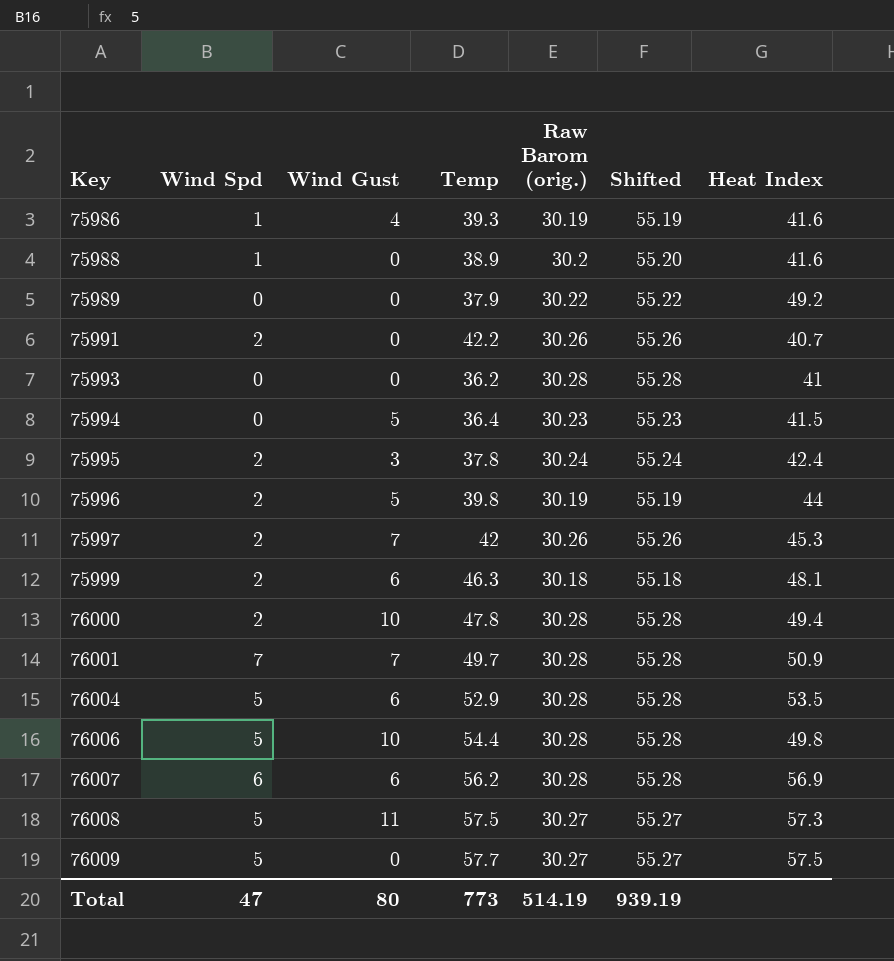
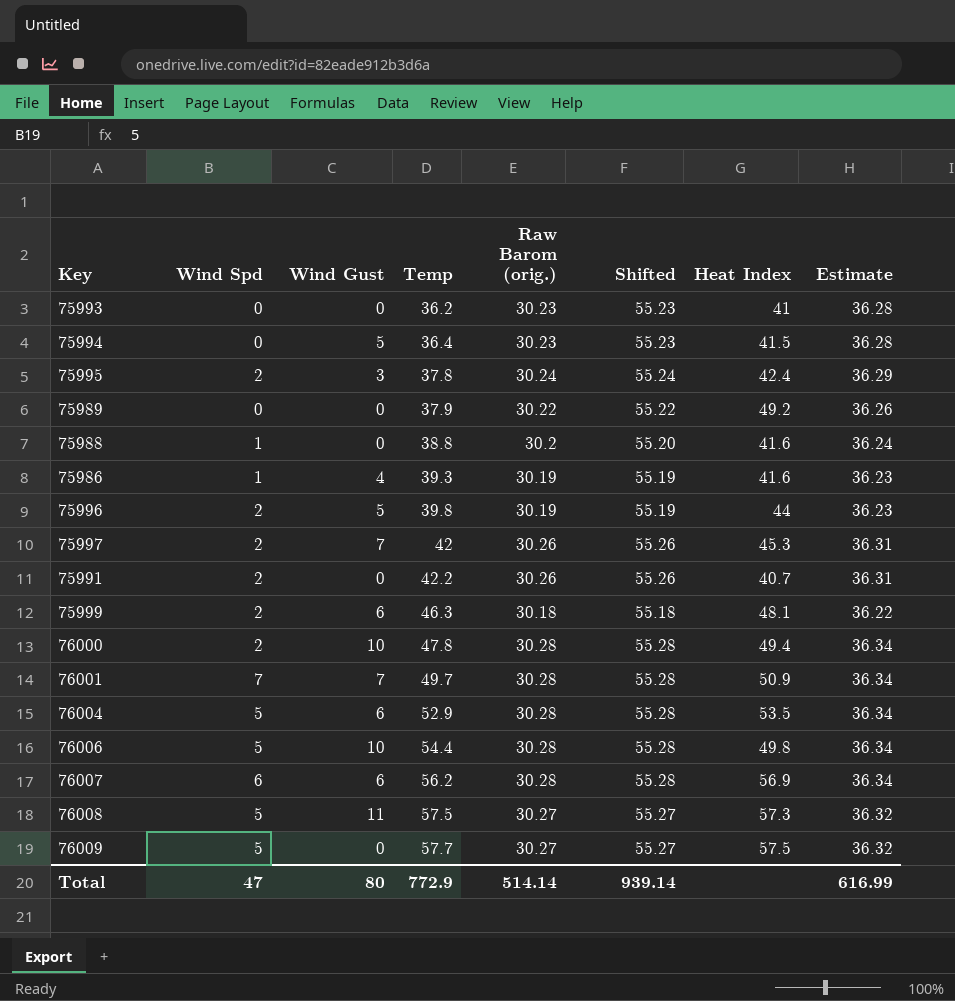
row order: Key ascending -> Temp ascending
column Estimate | formula: none -> [Raw Barom (orig.)] * 1.2
75993 | Raw Barom (orig.): 30.28 -> 30.23
75993 | Shifted: 55.28 -> 55.23
75988 | Temp: 38.9 -> 38.8
Total | Temp: 773 -> 772.9
Total | Raw Barom (orig.): 514.19 -> 514.14
Total | Shifted: 939.19 -> 939.14

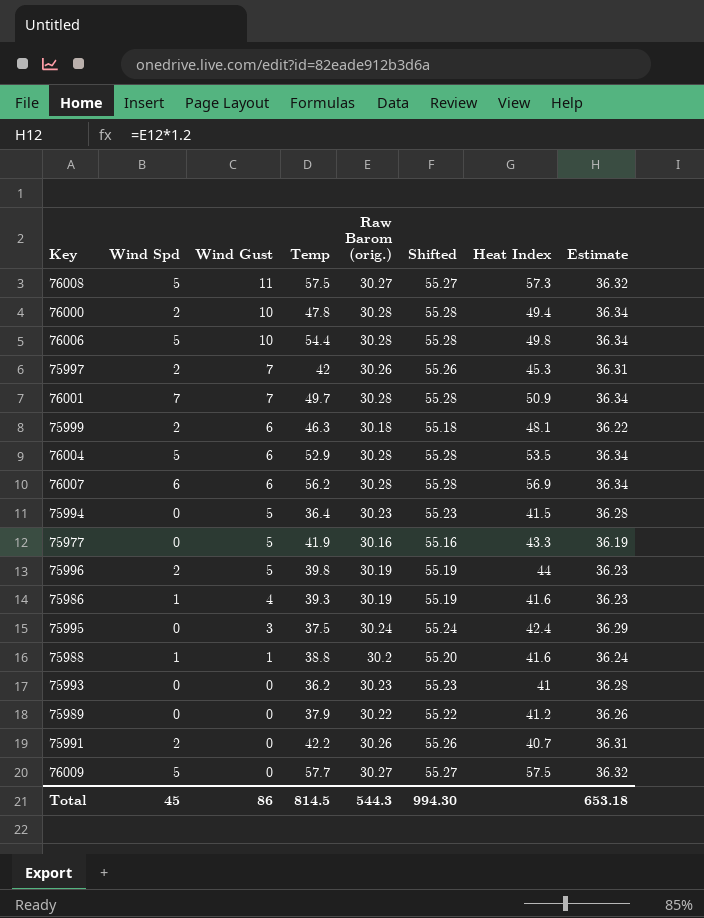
row order: Temp ascending -> Wind Gust descending
row 75977: none -> 0 | 5 | 41.9 | 30.16 | 55.16 | 43.3 | 36.19
75995 | Wind Spd: 2 -> 0
75995 | Temp: 37.8 -> 37.5
75988 | Wind Gust: 0 -> 1
75989 | Heat Index: 49.2 -> 41.2
Total | Wind Spd: 47 -> 45
Total | Wind Gust: 80 -> 86
Total | Temp: 772.9 -> 814.5
Total | Raw Barom (orig.): 514.14 -> 544.3
Total | Shifted: 939.14 -> 994.30
Total | Estimate: 616.99 -> 653.18

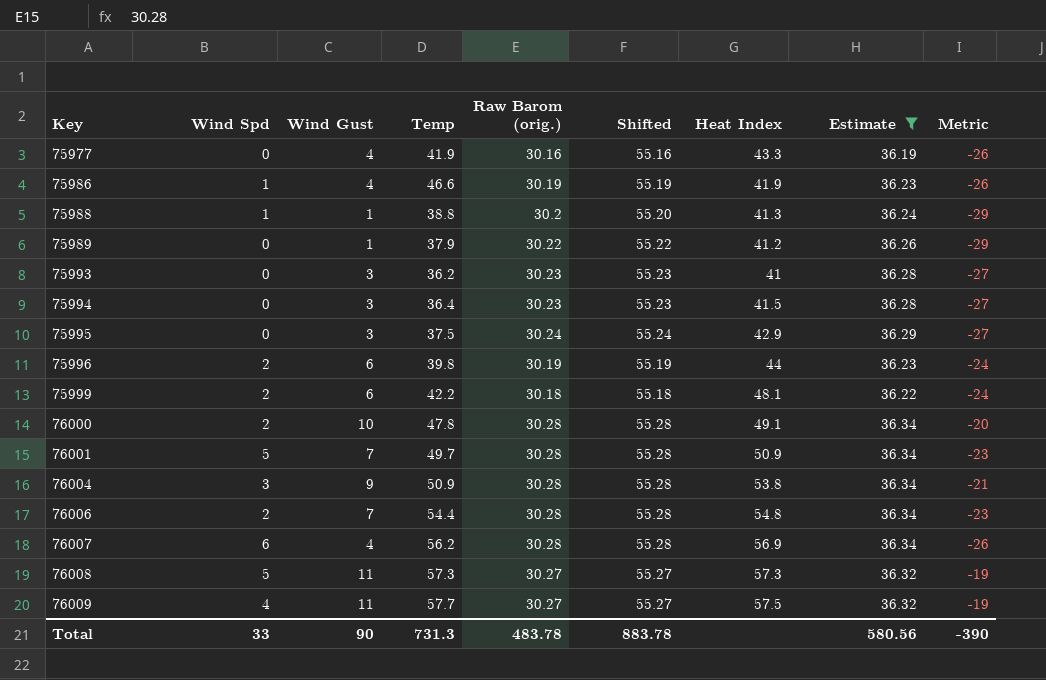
filter: none -> Estimate != 36.31
row order: Wind Gust descending -> Key ascending
column Metric | formula: none -> [Wind Gust] - [Raw Barom (orig.)]
75977 | Wind Gust: 5 -> 4
75986 | Temp: 39.3 -> 46.6
75986 | Heat Index: 41.6 -> 41.9
75988 | Heat Index: 41.6 -> 41.3
75989 | Wind Gust: 0 -> 1
75993 | Wind Gust: 0 -> 3
75994 | Wind Gust: 5 -> 3
75995 | Heat Index: 42.4 -> 42.9
75996 | Wind Gust: 5 -> 6
75999 | Temp: 46.3 -> 42.2
76000 | Heat Index: 49.4 -> 49.1
76001 | Wind Spd: 7 -> 5
76004 | Wind Spd: 5 -> 3
76004 | Wind Gust: 6 -> 9
76004 | Temp: 52.9 -> 50.9
76004 | Heat Index: 53.5 -> 53.8
76006 | Wind Spd: 5 -> 2
76006 | Wind Gust: 10 -> 7
76006 | Heat Index: 49.8 -> 54.8
76007 | Wind Gust: 6 -> 4
76008 | Temp: 57.5 -> 57.3
76009 | Wind Spd: 5 -> 4
76009 | Wind Gust: 0 -> 11
Total | Wind Spd: 45 -> 33
Total | Wind Gust: 86 -> 90
Total | Temp: 814.5 -> 731.3
Total | Raw Barom (orig.): 544.3 -> 483.78
Total | Shifted: 994.30 -> 883.78
Total | Estimate: 653.18 -> 580.56

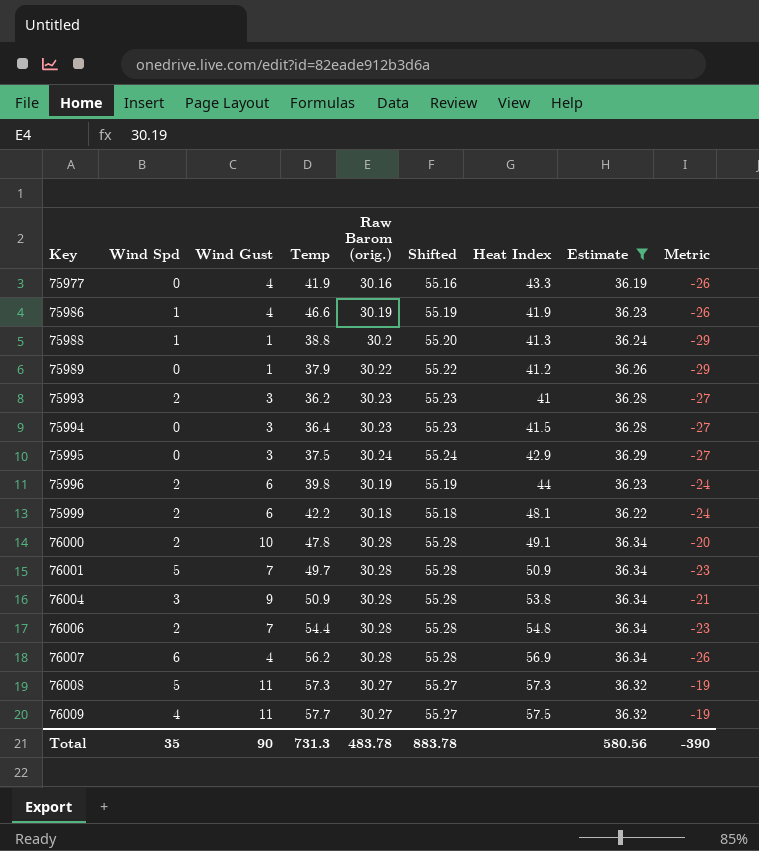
75993 | Wind Spd: 0 -> 2
Total | Wind Spd: 33 -> 35

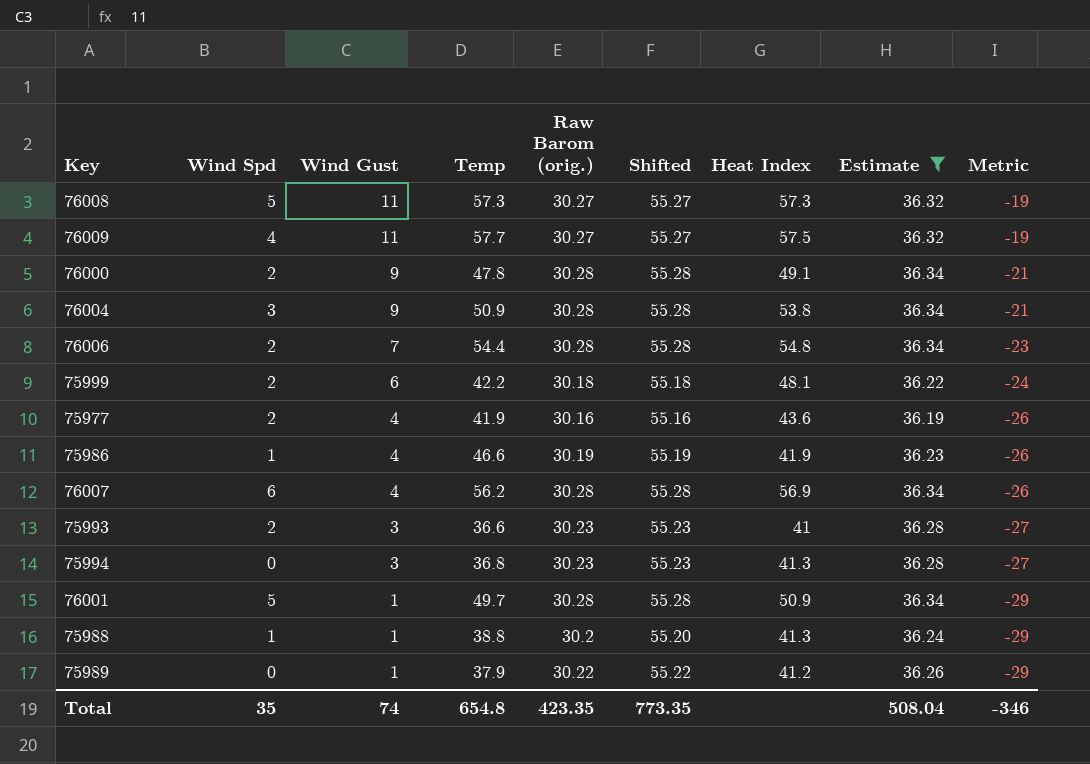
row order: Key ascending -> Wind Gust descending
row 75995: 0 | 3 | 37.5 | 30.24 | 55.24 | 42.9 | 36.29 | -27 -> none
row 75996: 2 | 6 | 39.8 | 30.19 | 55.19 | 44 | 36.23 | -24 -> none
76000 | Wind Gust: 10 -> 9
76000 | Metric: -20 -> -21
75977 | Wind Spd: 0 -> 2
75977 | Heat Index: 43.3 -> 43.6
75993 | Temp: 36.2 -> 36.6
75994 | Temp: 36.4 -> 36.8
75994 | Heat Index: 41.5 -> 41.3
76001 | Wind Gust: 7 -> 1
76001 | Metric: -23 -> -29
Total | Wind Gust: 90 -> 74
Total | Temp: 731.3 -> 654.8
Total | Raw Barom (orig.): 483.78 -> 423.35
Total | Shifted: 883.78 -> 773.35
Total | Estimate: 580.56 -> 508.04
Total | Metric: -390 -> -346

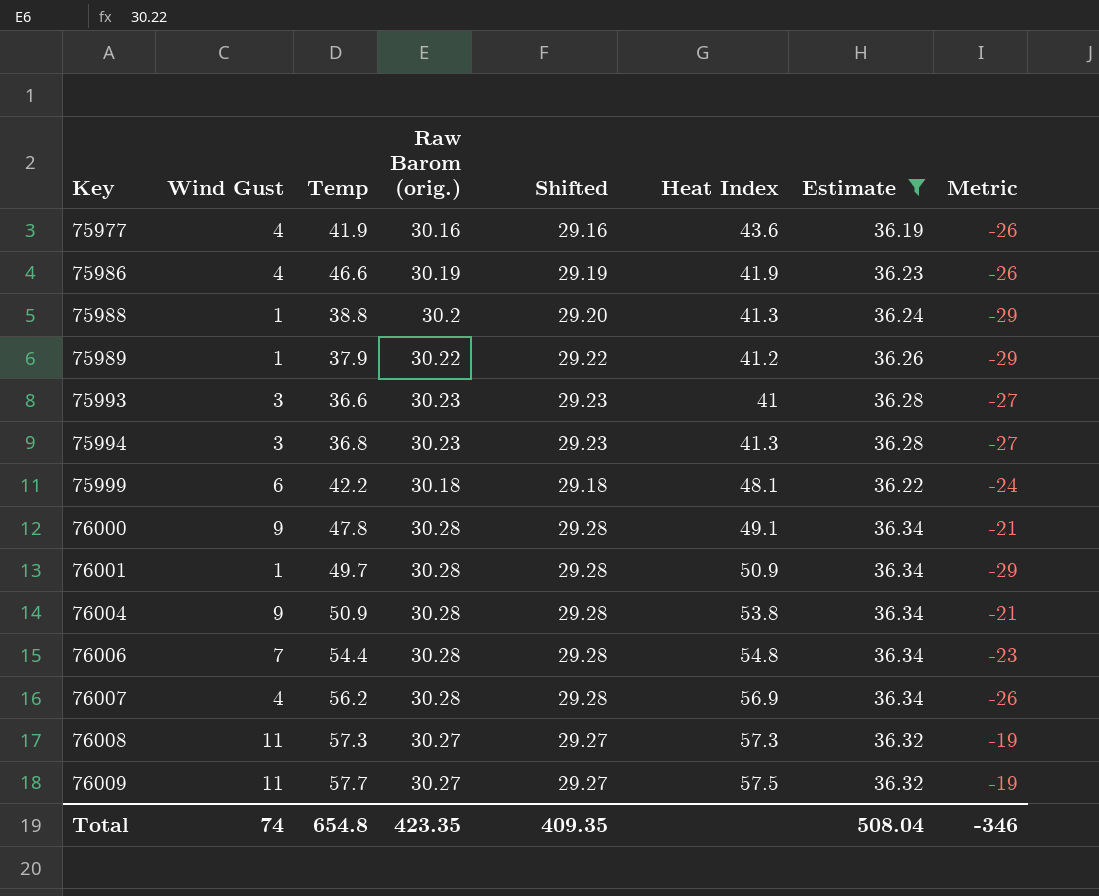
row order: Wind Gust descending -> Key ascending
column Wind Spd | position: 2 -> none
column Shifted | formula: [Raw Barom (orig.)] + 25 -> [Raw Barom (orig.)] - 1
Total | Shifted: 773.35 -> 409.35

